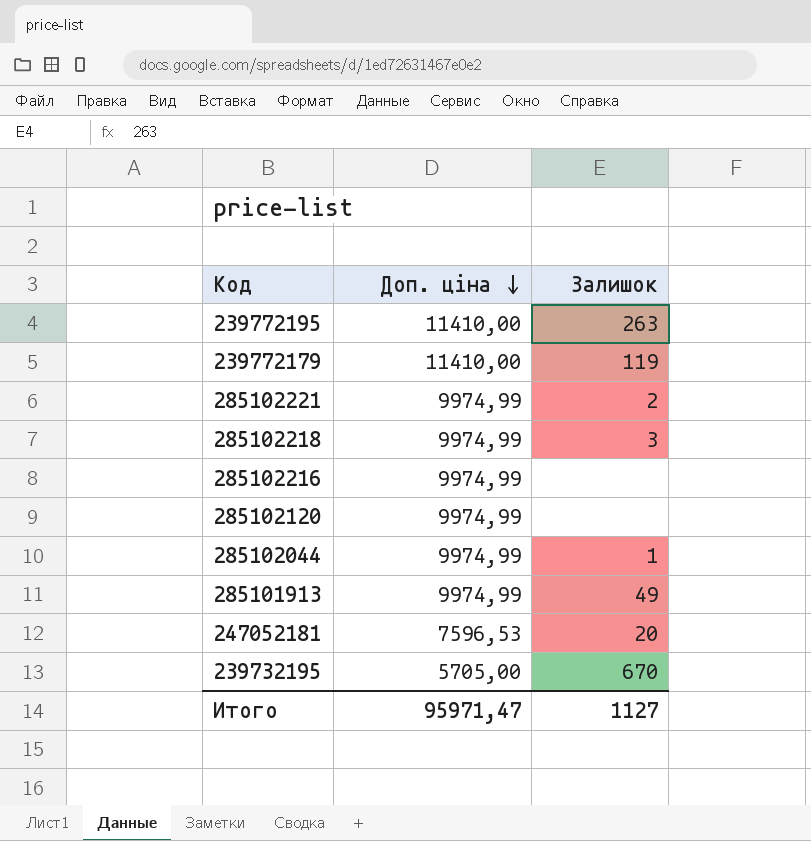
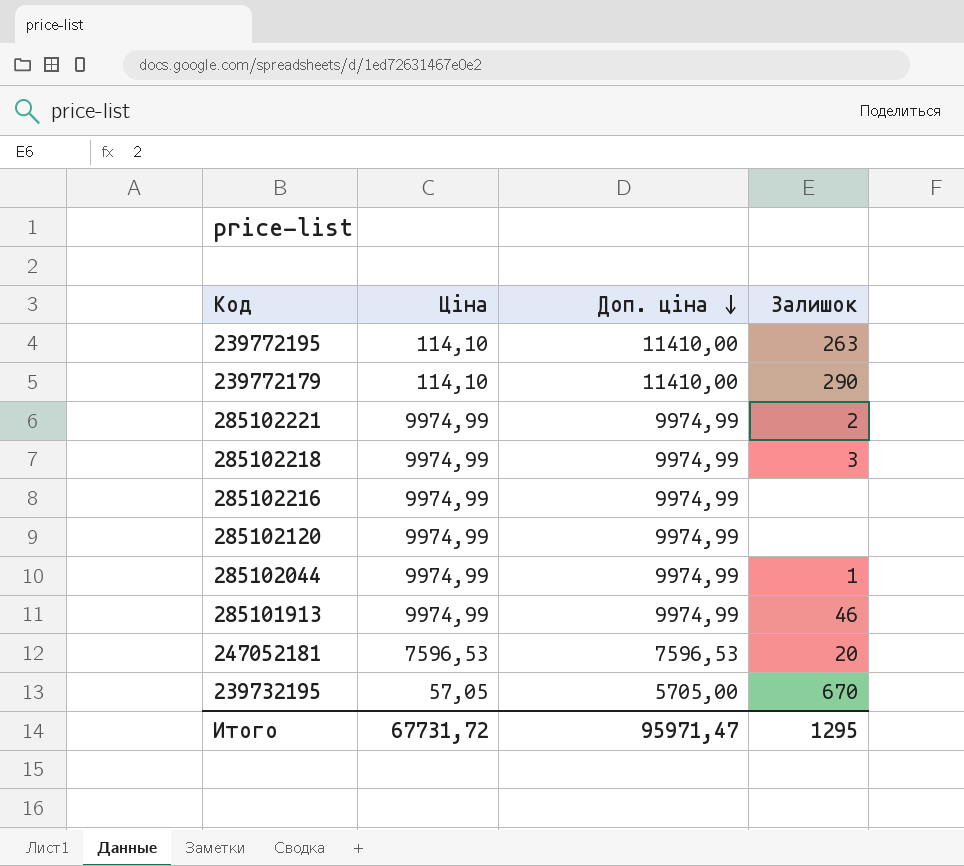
column Ціна | position: none -> 2
239772179 | Залишок: 119 -> 290
285101913 | Залишок: 49 -> 46
Итого | Залишок: 1127 -> 1295

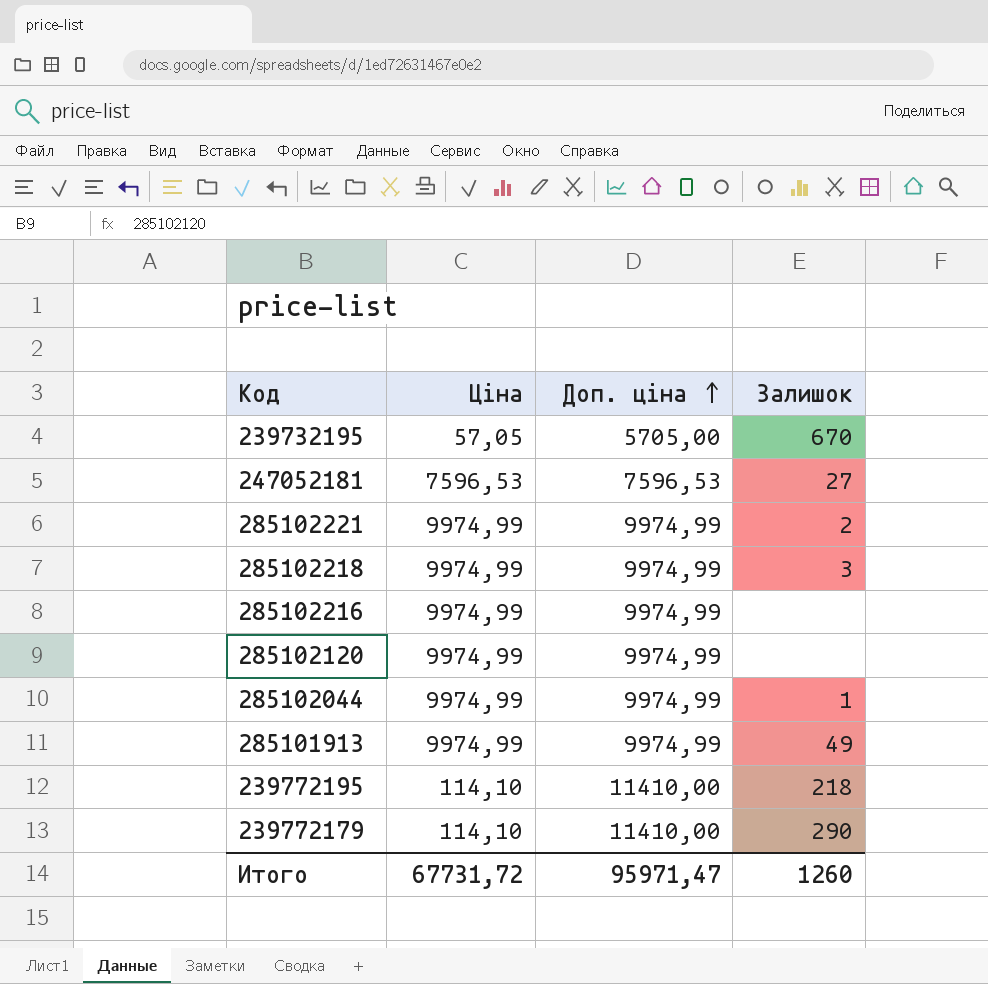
row order: Доп. ціна descending -> Доп. ціна ascending
247052181 | Залишок: 20 -> 27
285101913 | Залишок: 46 -> 49
239772195 | Залишок: 263 -> 218
Итого | Залишок: 1295 -> 1260

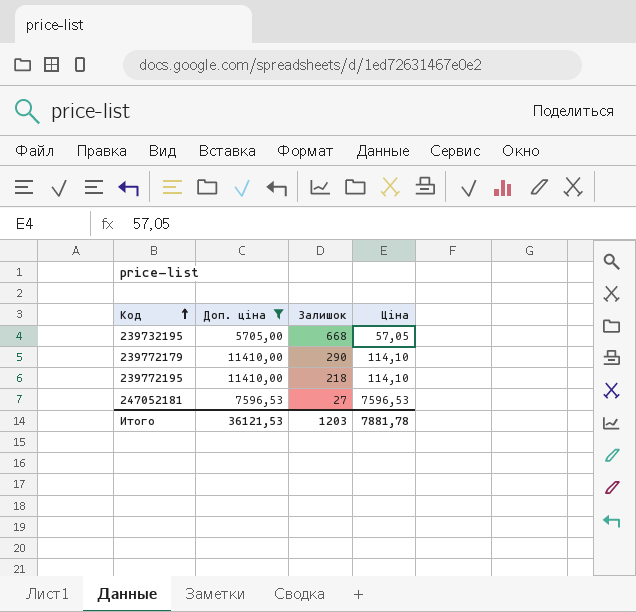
filter: none -> Доп. ціна != 9974,99
row order: Доп. ціна ascending -> Код ascending
column Ціна | position: 2 -> 4
239732195 | Залишок: 670 -> 668
Итого | Доп. ціна: 95971,47 -> 36121,53
Итого | Залишок: 1260 -> 1203
Итого | Ціна: 67731,72 -> 7881,78

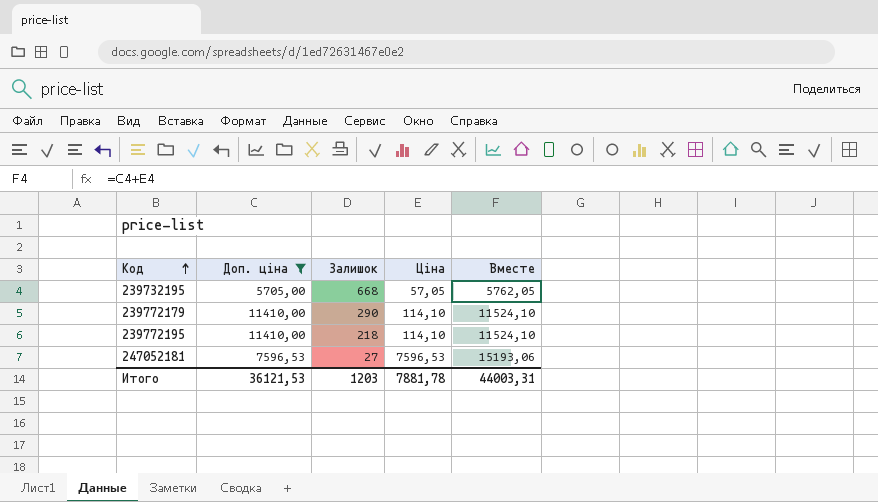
column Вместе | formula: none -> [Доп. ціна] + [Ціна]

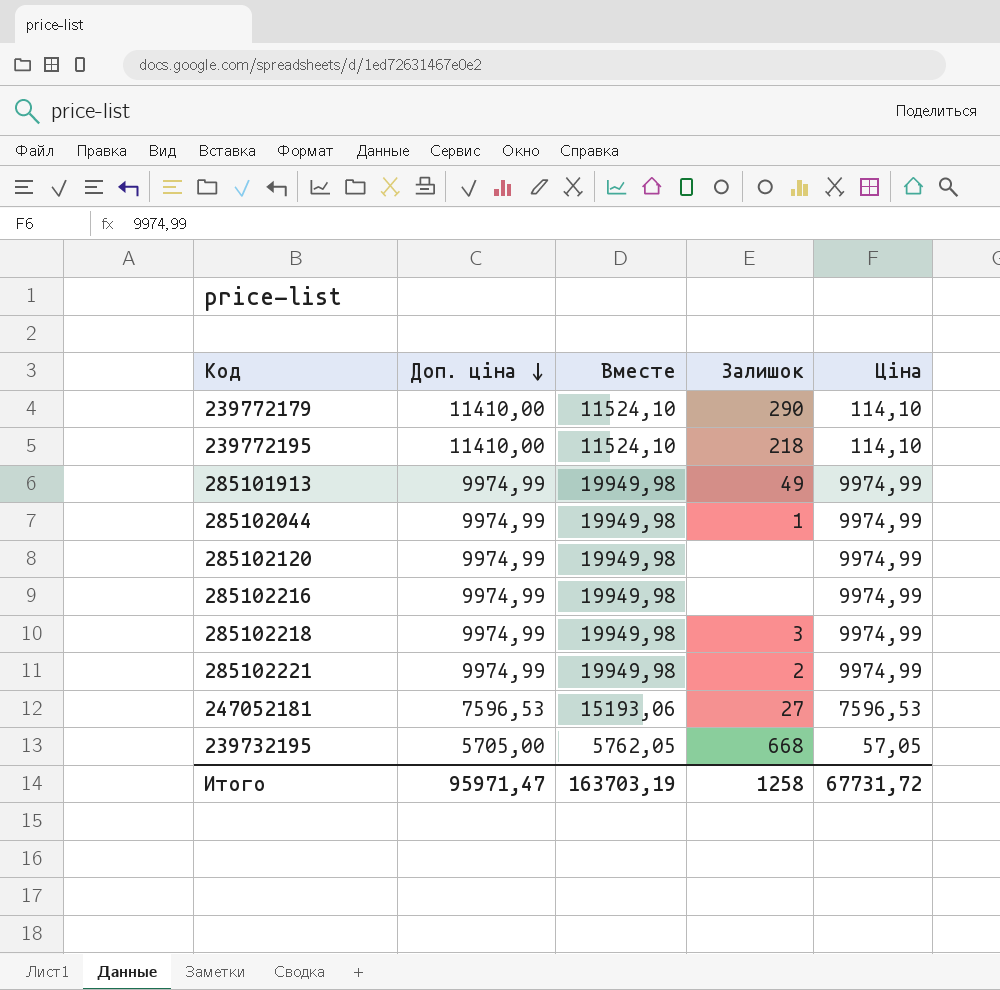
filter: Доп. ціна != 9974,99 -> none
row order: Код ascending -> Доп. ціна descending
column Вместе | position: 5 -> 3
Итого | Доп. ціна: 36121,53 -> 95971,47
Итого | Вместе: 44003,31 -> 163703,19
Итого | Залишок: 1203 -> 1258
Итого | Ціна: 7881,78 -> 67731,72

